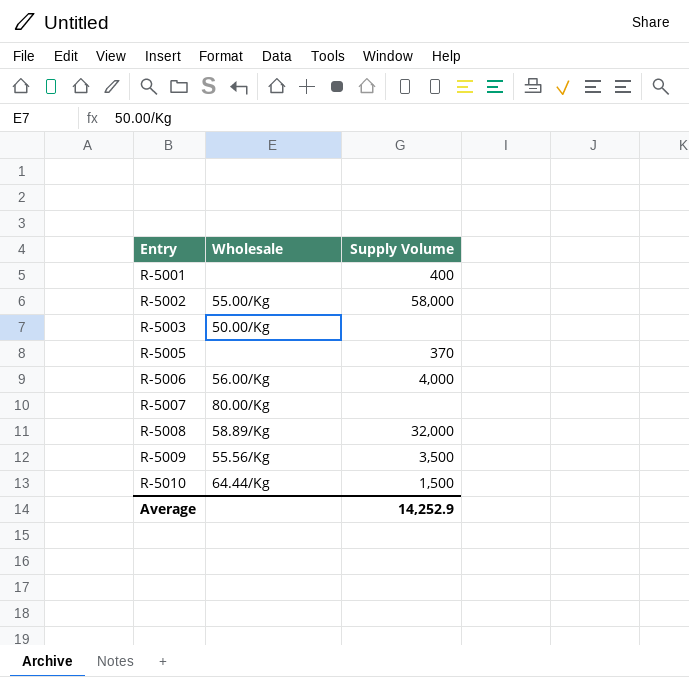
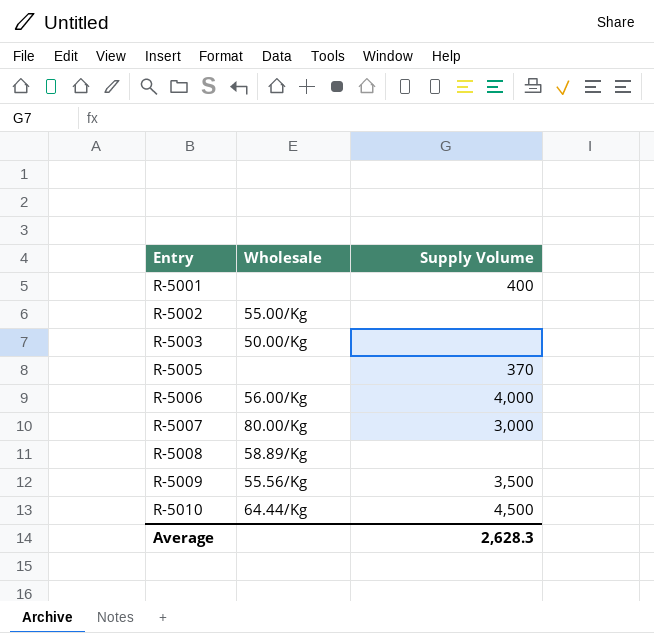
R-5002 | Supply Volume: 58,000 -> none
R-5007 | Supply Volume: none -> 3,000
R-5008 | Supply Volume: 32,000 -> none
R-5010 | Supply Volume: 1,500 -> 4,500
Average | Supply Volume: 14,252.9 -> 2,628.3

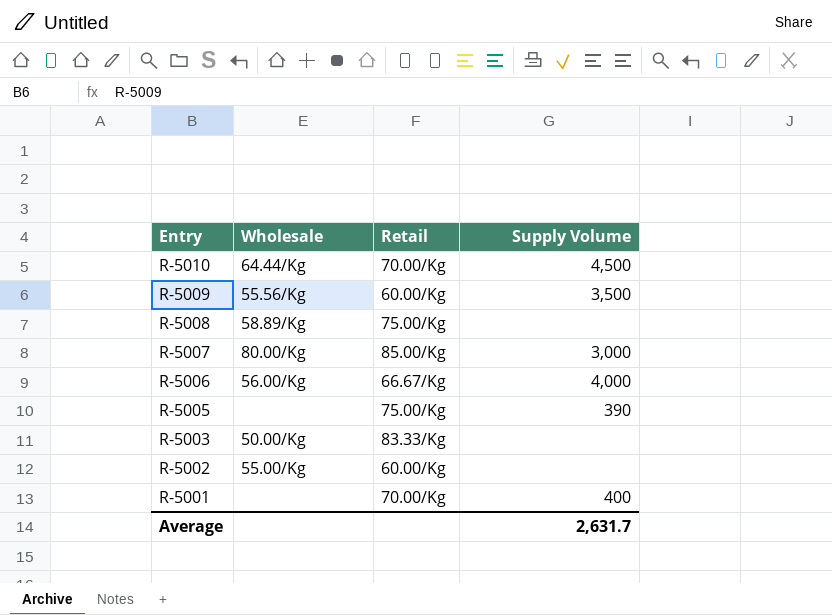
row order: Entry ascending -> Entry descending
column Retail | position: none -> 3
R-5005 | Supply Volume: 370 -> 390
Average | Supply Volume: 2,628.3 -> 2,631.7

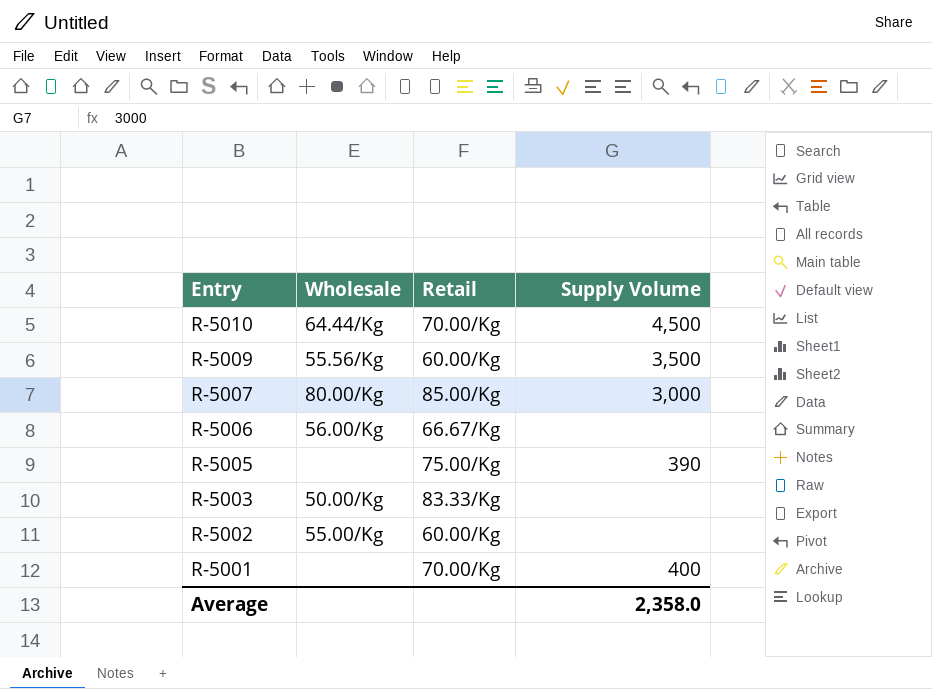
row R-5008: 58.89/Kg | 75.00/Kg | none -> none
R-5006 | Supply Volume: 4,000 -> none
Average | Supply Volume: 2,631.7 -> 2,358.0

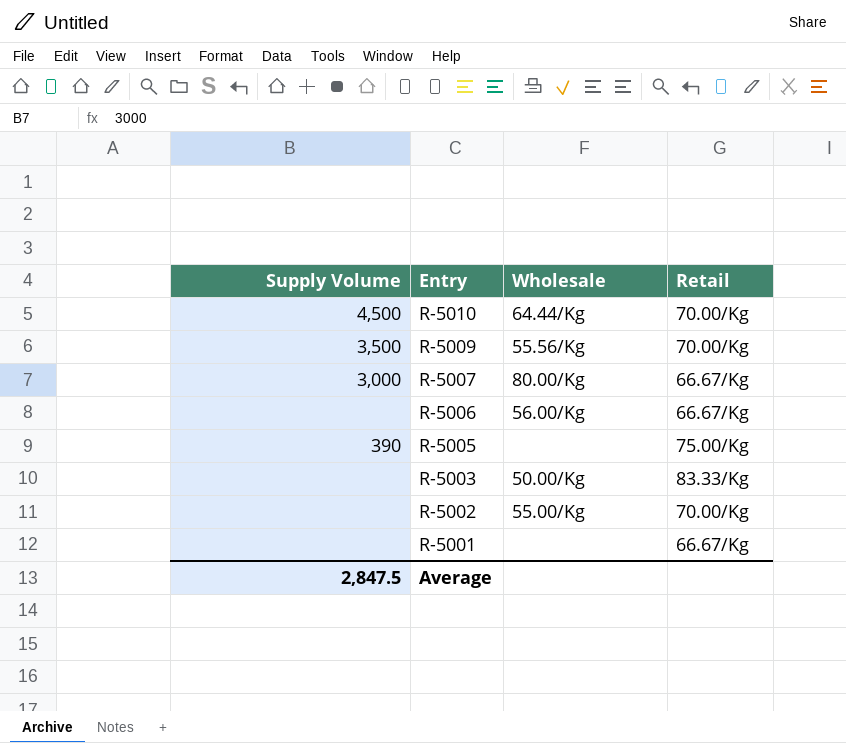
column Supply Volume | position: 4 -> 1
R-5009 | Retail: 60.00/Kg -> 70.00/Kg
R-5007 | Retail: 85.00/Kg -> 66.67/Kg
R-5002 | Retail: 60.00/Kg -> 70.00/Kg
R-5001 | Supply Volume: 400 -> none
R-5001 | Retail: 70.00/Kg -> 66.67/Kg
Average | Supply Volume: 2,358.0 -> 2,847.5

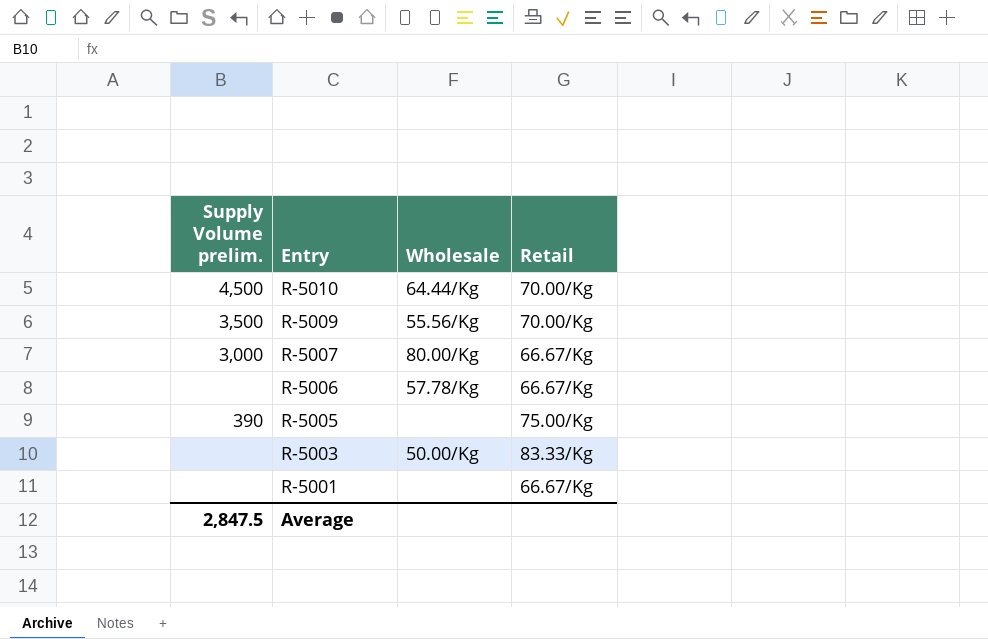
column name: Supply Volume -> Supply Volume prelim.
row R-5002: none | 55.00/Kg | 70.00/Kg -> none
R-5006 | Wholesale: 56.00/Kg -> 57.78/Kg

